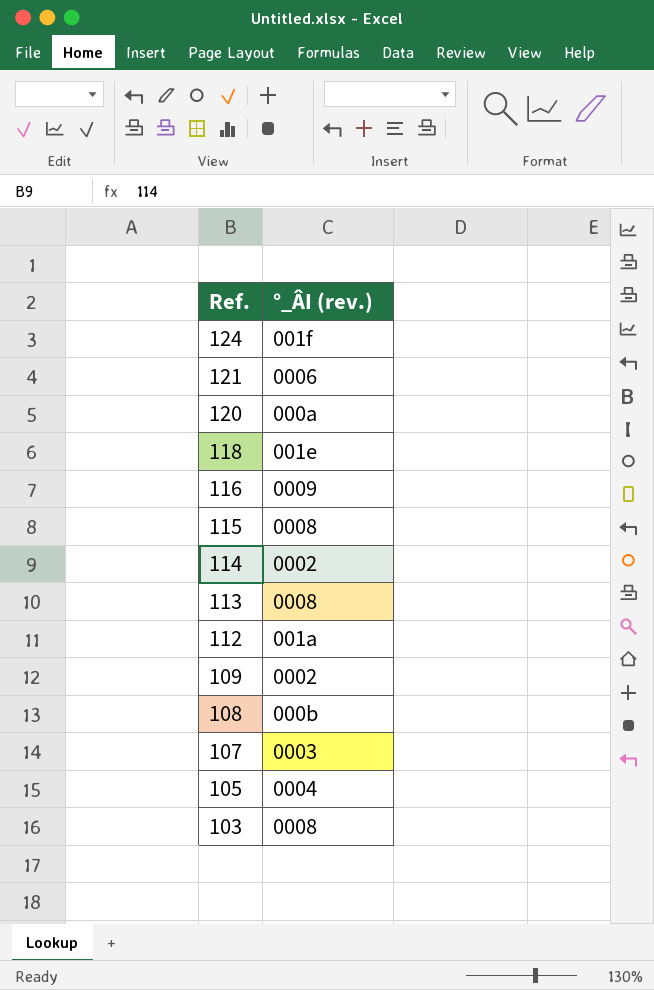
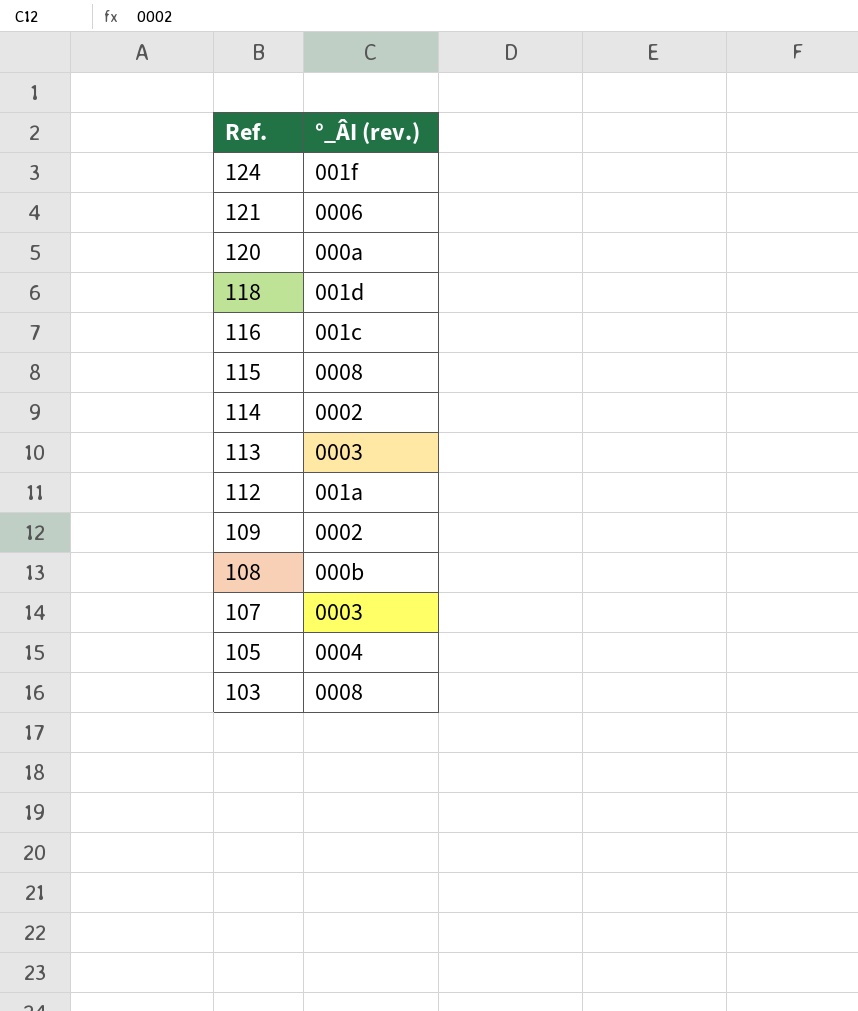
118 | °_ÂI (rev.): 001e -> 001d
116 | °_ÂI (rev.): 0009 -> 001c
113 | °_ÂI (rev.): 0008 -> 0003

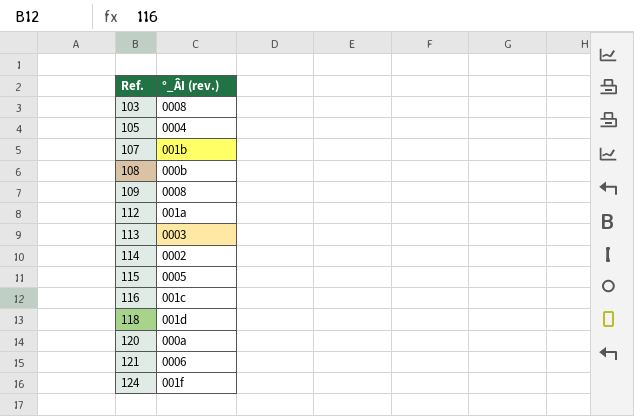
row order: Ref. descending -> Ref. ascending
107 | °_ÂI (rev.): 0003 -> 001b
109 | °_ÂI (rev.): 0002 -> 0008
115 | °_ÂI (rev.): 0008 -> 0005

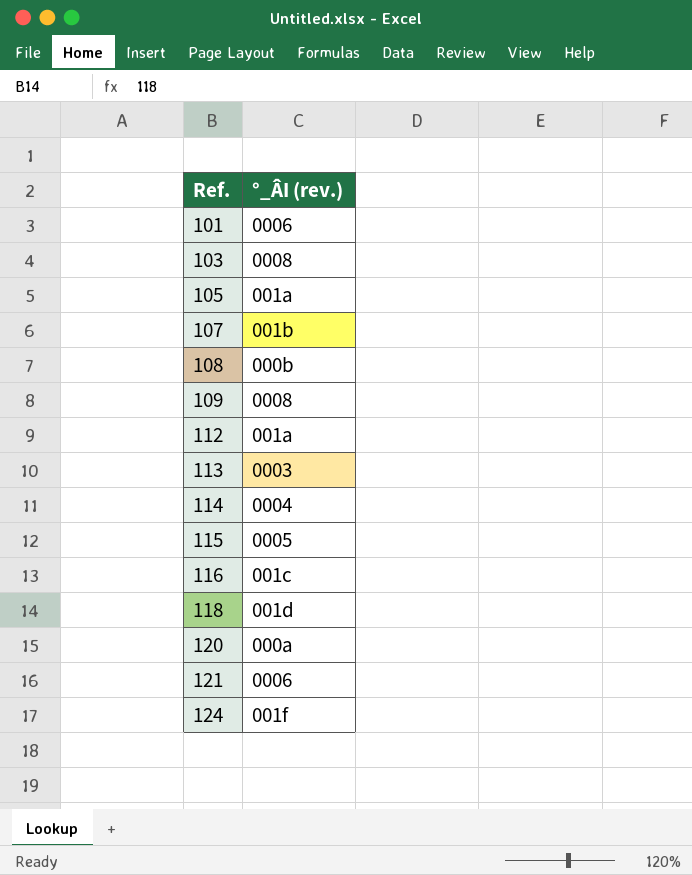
row 101: none -> 0006
105 | °_ÂI (rev.): 0004 -> 001a
114 | °_ÂI (rev.): 0002 -> 0004

